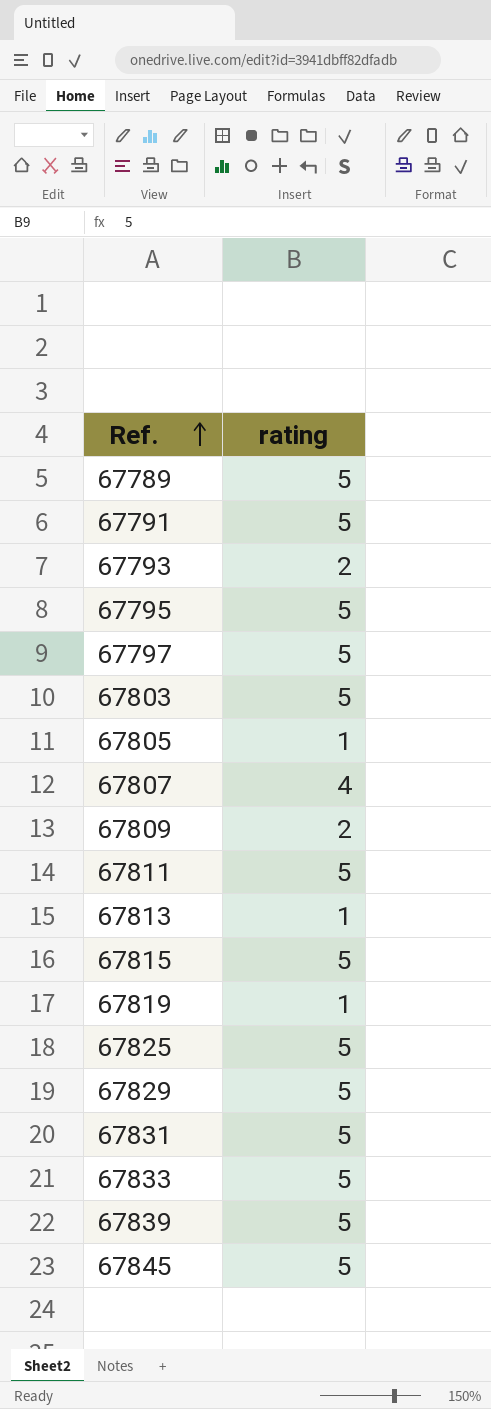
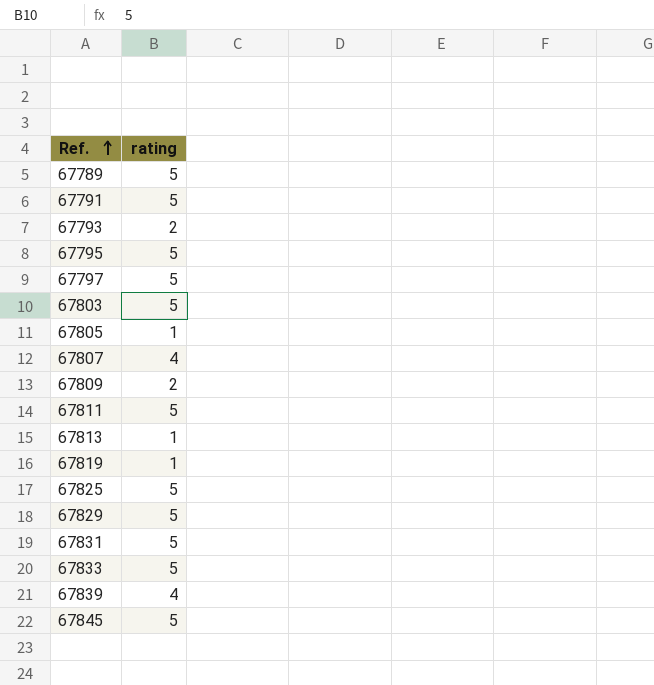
row 67815: 5 -> none
67839 | rating: 5 -> 4

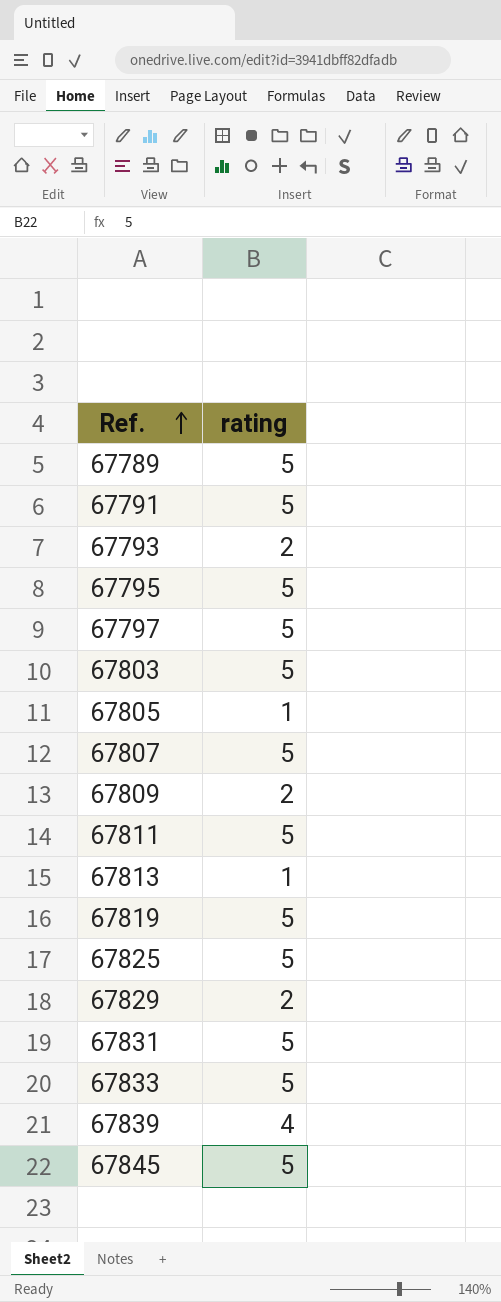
67807 | rating: 4 -> 5
67819 | rating: 1 -> 5
67829 | rating: 5 -> 2

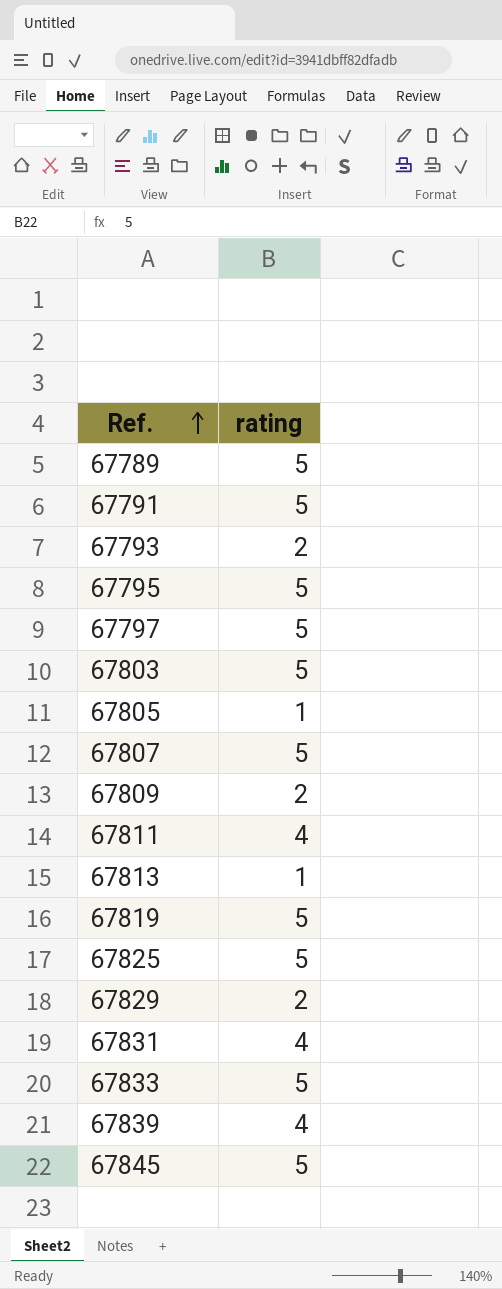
67811 | rating: 5 -> 4
67831 | rating: 5 -> 4

